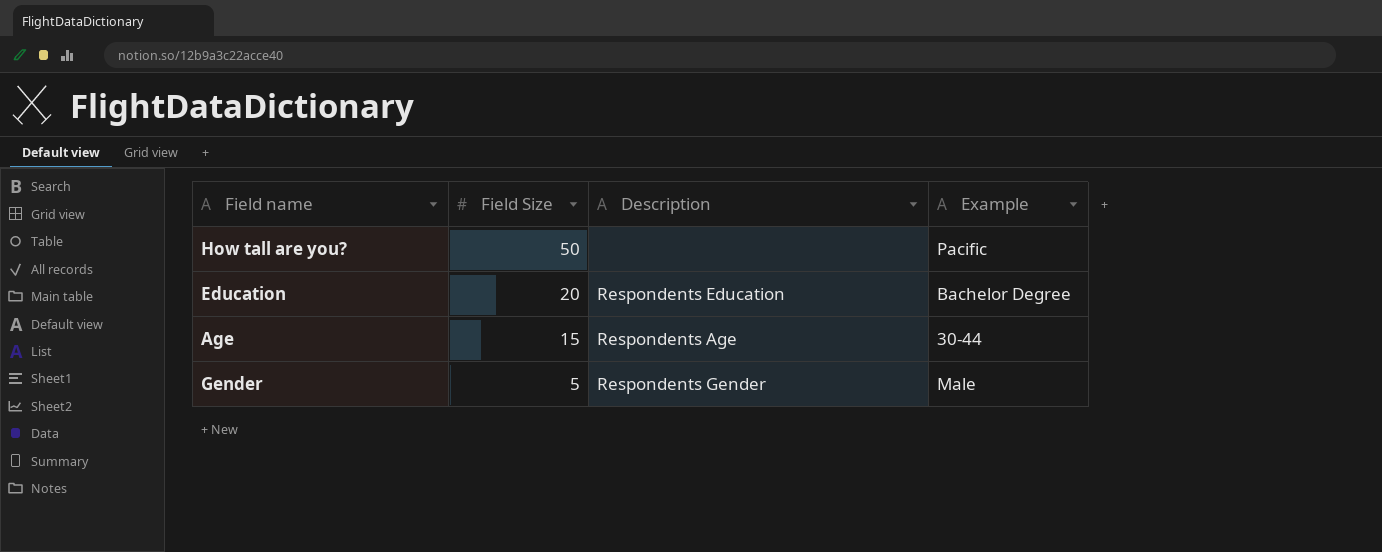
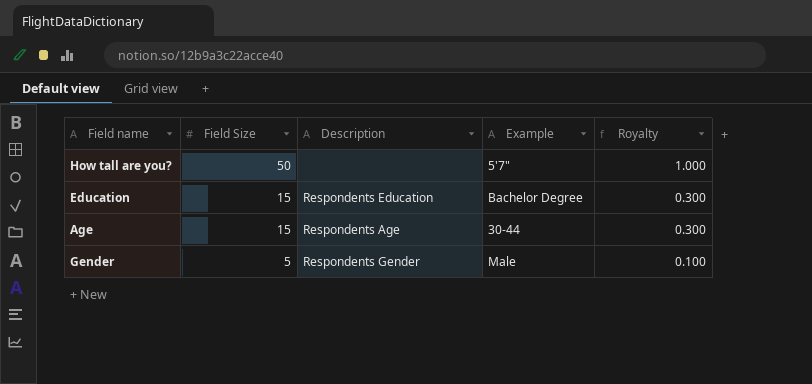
column Royalty | formula: none -> [Field Size] * 0.02
How tall are you? | Example: Pacific -> 5'7"
Education | Field Size: 20 -> 15

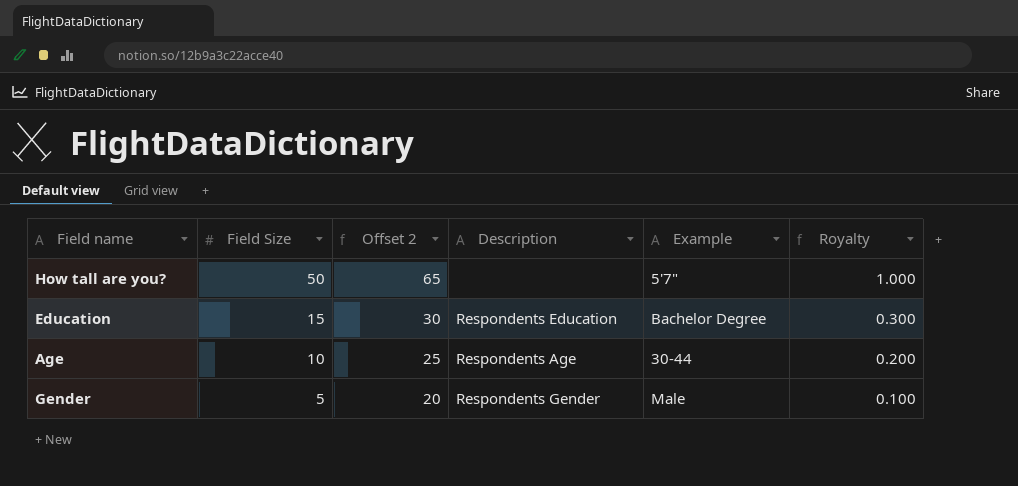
column Offset 2 | formula: none -> [Field Size] + 15
Age | Field Size: 15 -> 10
Age | Royalty: 0.300 -> 0.200

